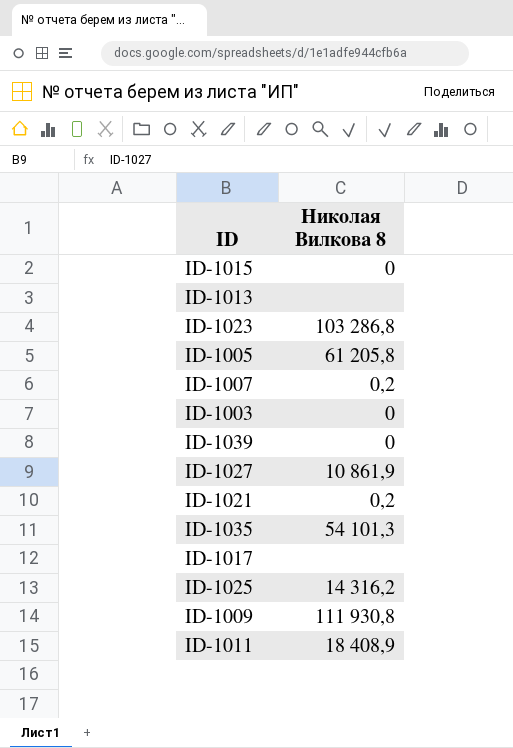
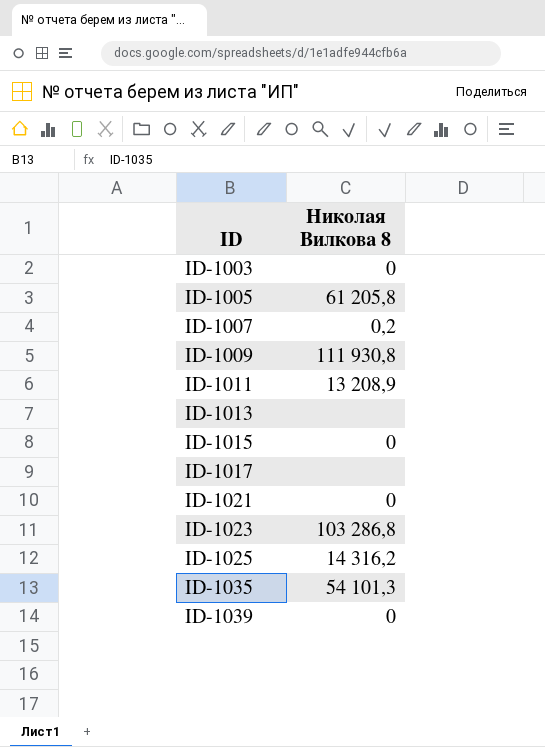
row order: none -> ID ascending
row ID-1027: 10 861,9 -> none
ID-1011 | Николая Вилкова 8: 18 408,9 -> 13 208,9
ID-1021 | Николая Вилкова 8: 0,2 -> 0

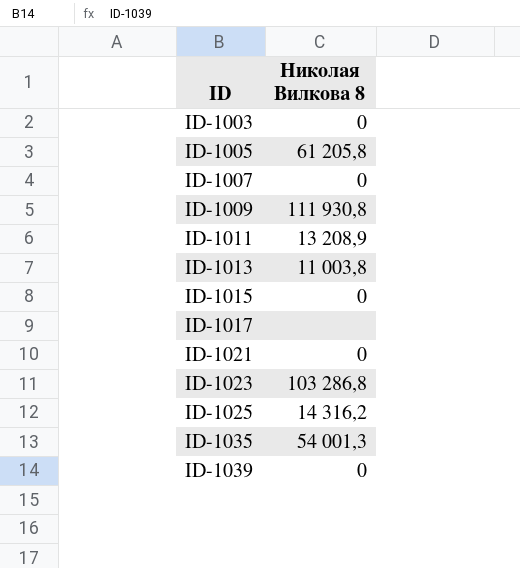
ID-1007 | Николая Вилкова 8: 0,2 -> 0
ID-1013 | Николая Вилкова 8: none -> 11 003,8
ID-1035 | Николая Вилкова 8: 54 101,3 -> 54 001,3

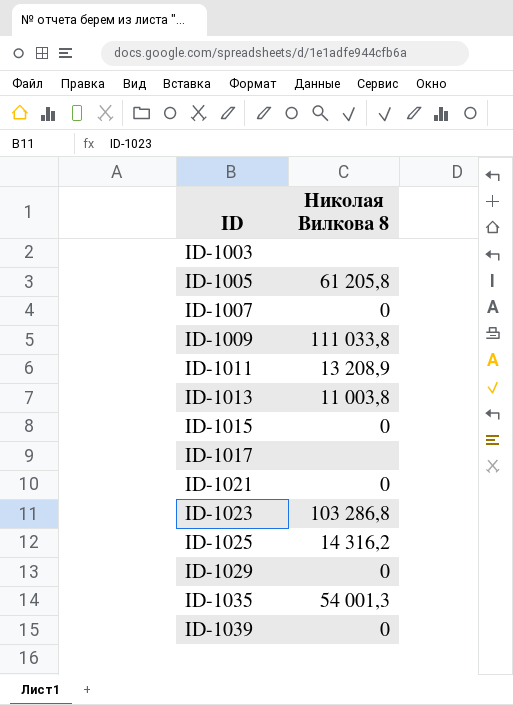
ID-1003 | Николая Вилкова 8: 0 -> none
ID-1009 | Николая Вилкова 8: 111 930,8 -> 111 033,8
row ID-1029: none -> 0

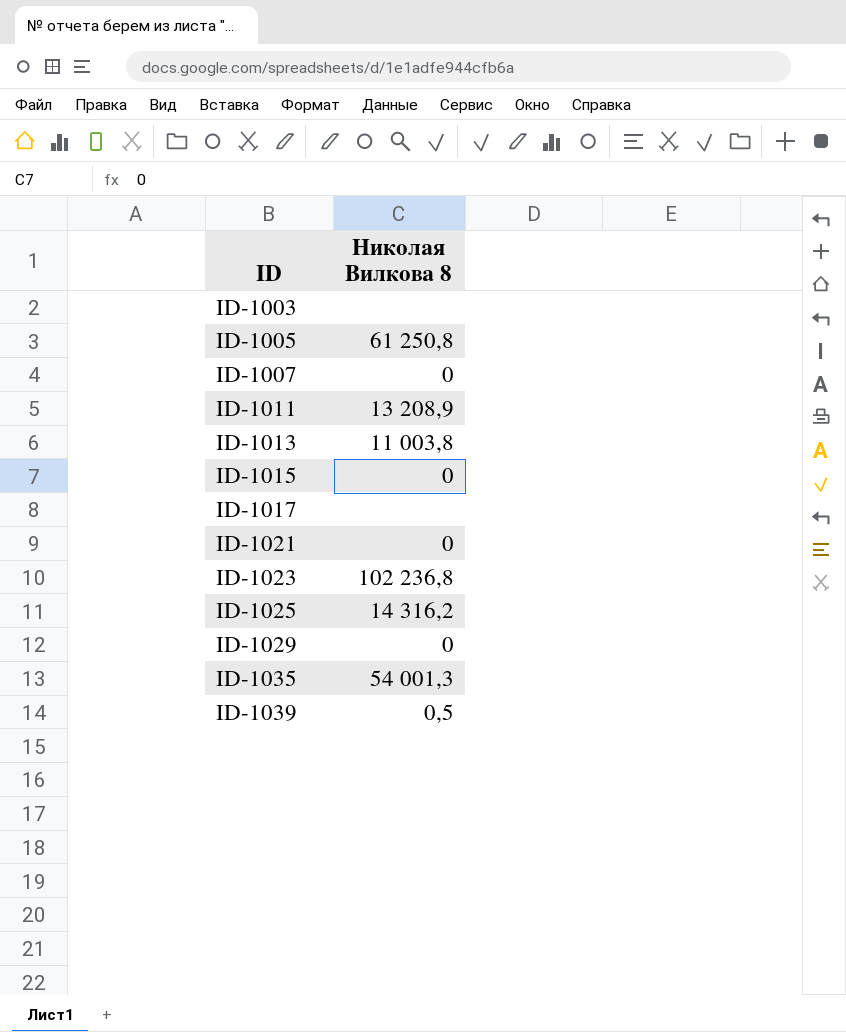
row ID-1009: 111 033,8 -> none
ID-1005 | Николая Вилкова 8: 61 205,8 -> 61 250,8
ID-1023 | Николая Вилкова 8: 103 286,8 -> 102 236,8
ID-1039 | Николая Вилкова 8: 0 -> 0,5

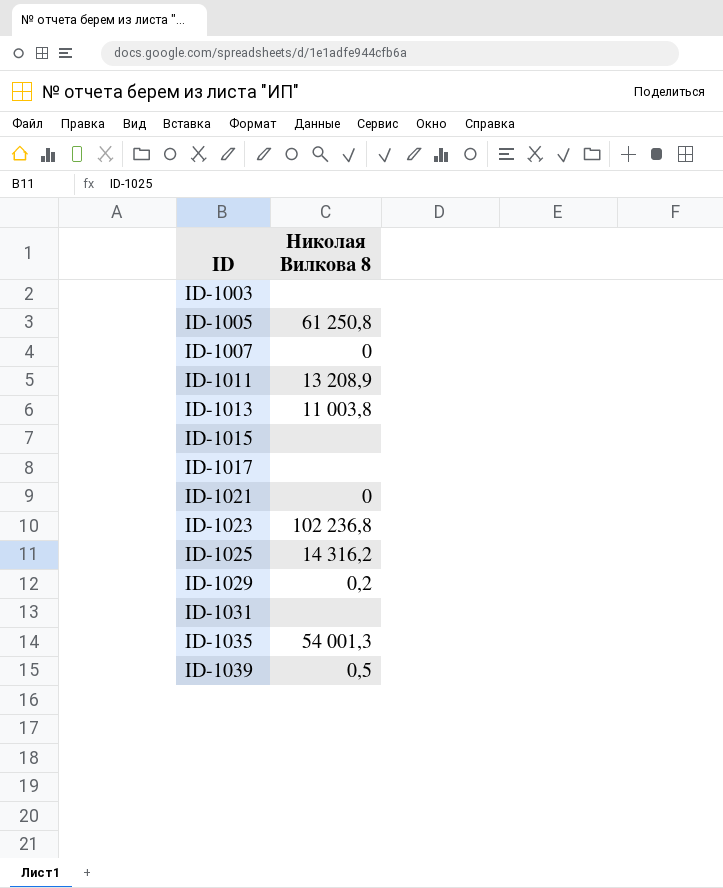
ID-1015 | Николая Вилкова 8: 0 -> none
ID-1029 | Николая Вилкова 8: 0 -> 0,2
row ID-1031: none -> none

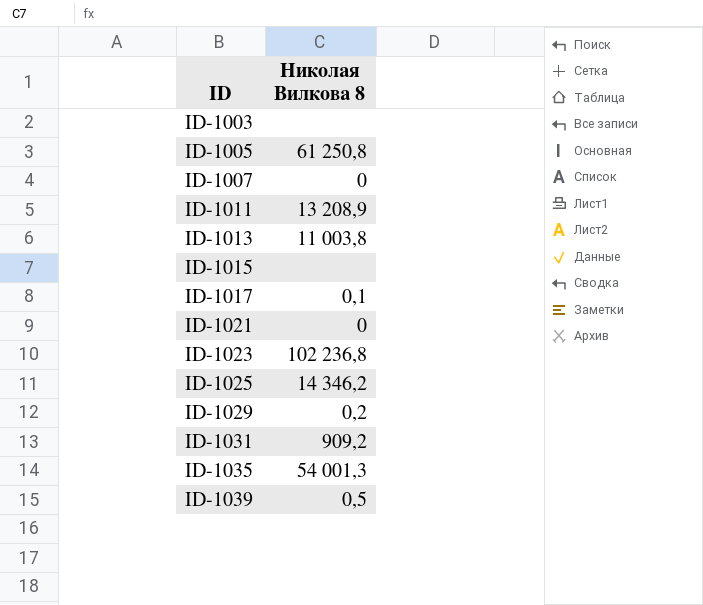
ID-1017 | Николая Вилкова 8: none -> 0,1
ID-1025 | Николая Вилкова 8: 14 316,2 -> 14 346,2
ID-1031 | Николая Вилкова 8: none -> 909,2

